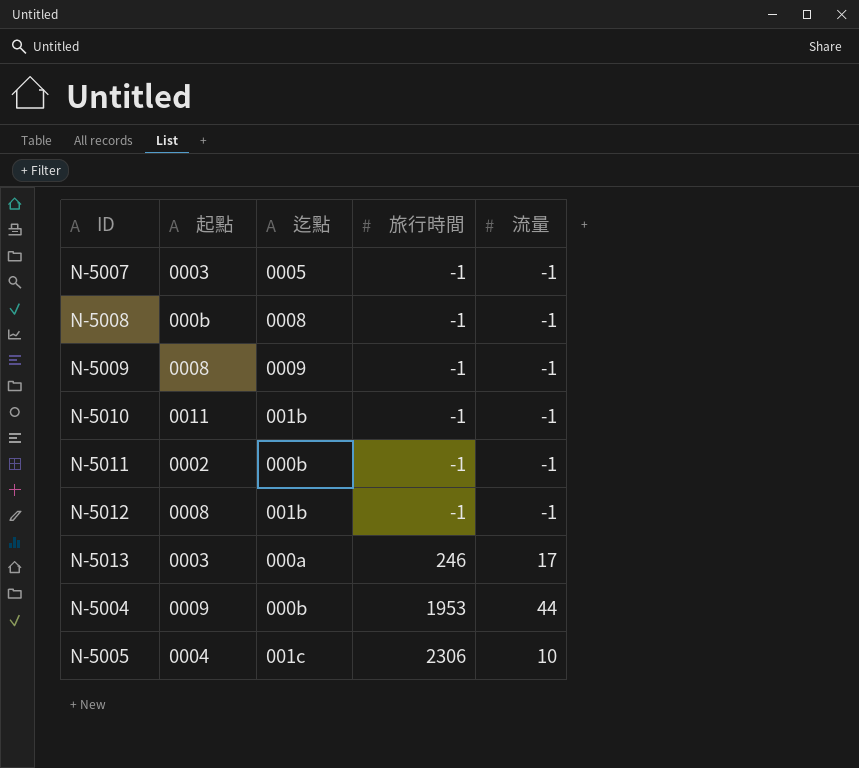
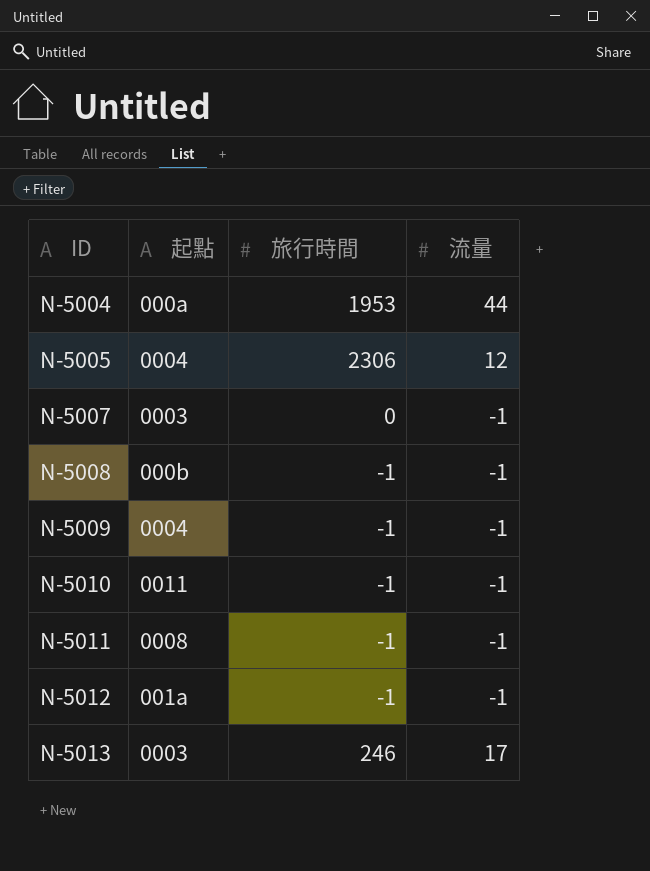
row order: 旅行時間 ascending -> ID ascending
column 迄點 | position: 3 -> none
N-5004 | 起點: 0009 -> 000a
N-5005 | 流量: 10 -> 12
N-5007 | 旅行時間: -1 -> 0
N-5009 | 起點: 0008 -> 0004
N-5011 | 起點: 0002 -> 0008
N-5012 | 起點: 0008 -> 001a

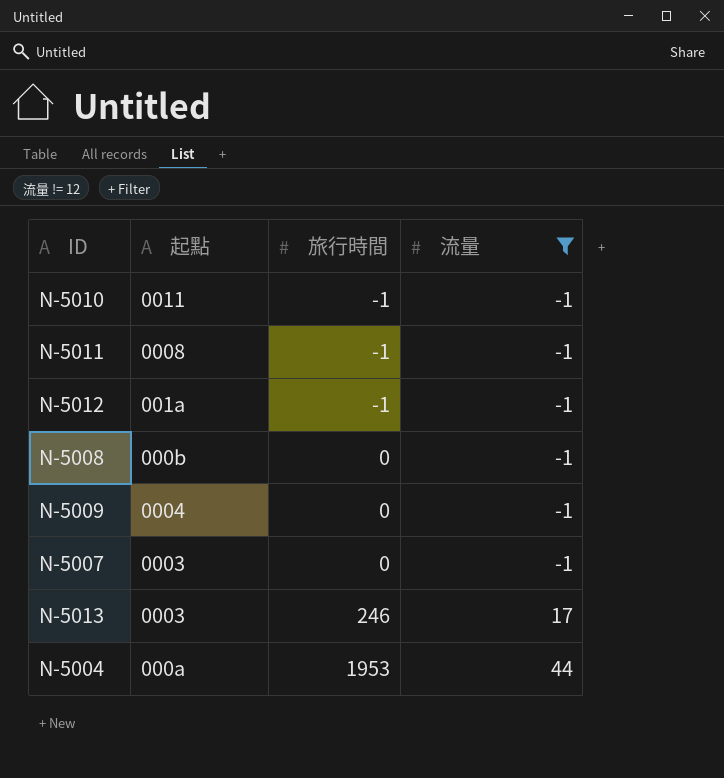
filter: none -> 流量 != 12
row order: ID ascending -> 旅行時間 ascending
N-5008 | 旅行時間: -1 -> 0
N-5009 | 旅行時間: -1 -> 0

